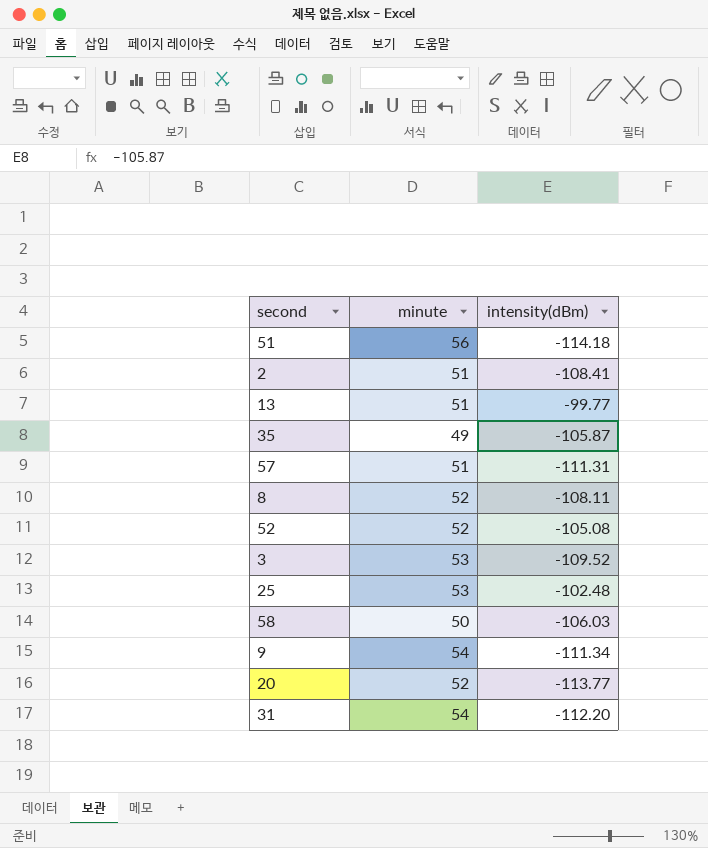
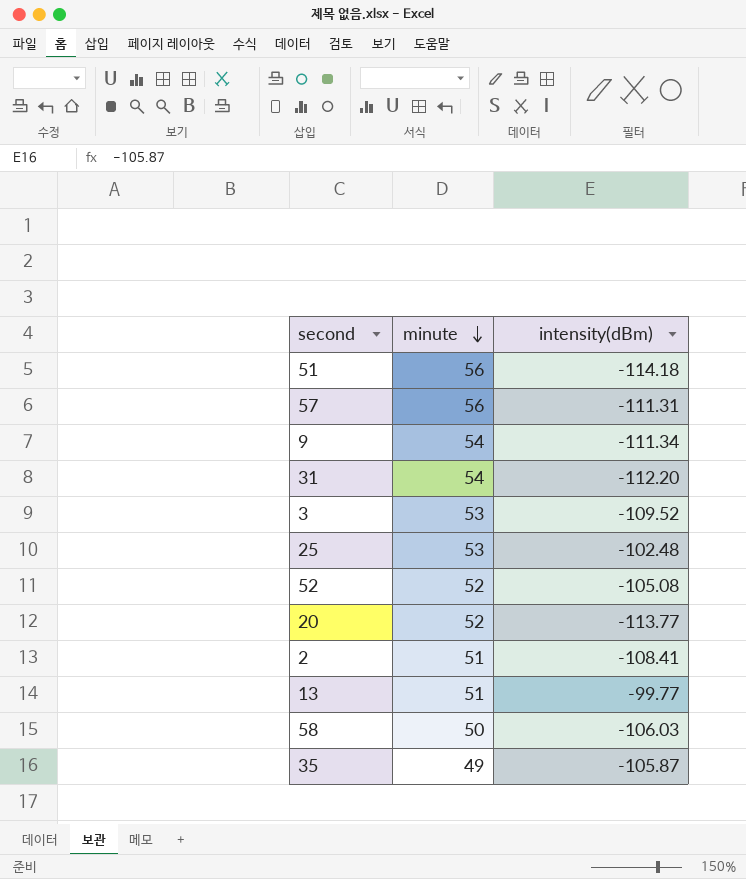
row order: none -> minute descending
row 8: 52 | -108.11 -> none
57 | minute: 51 -> 56

